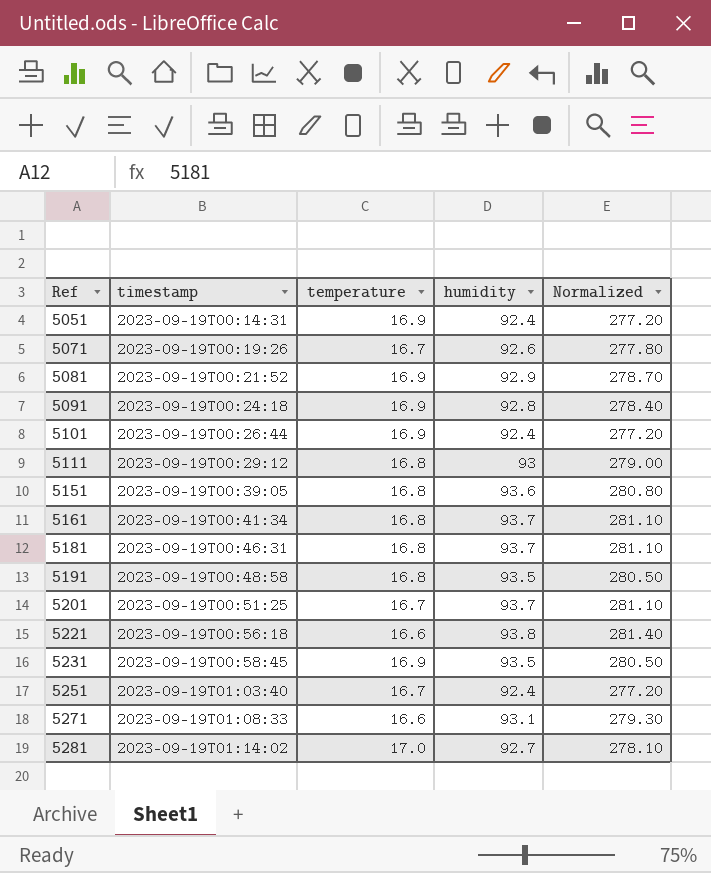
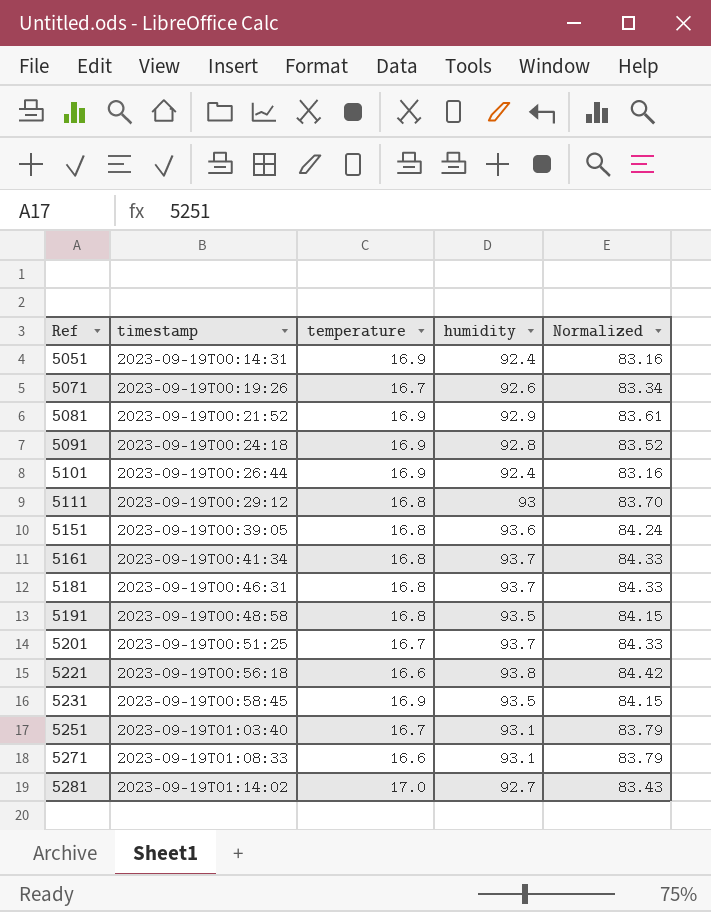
column Normalized | formula: [humidity] * 3 -> [humidity] * 0.9
5251 | humidity: 92.4 -> 93.1

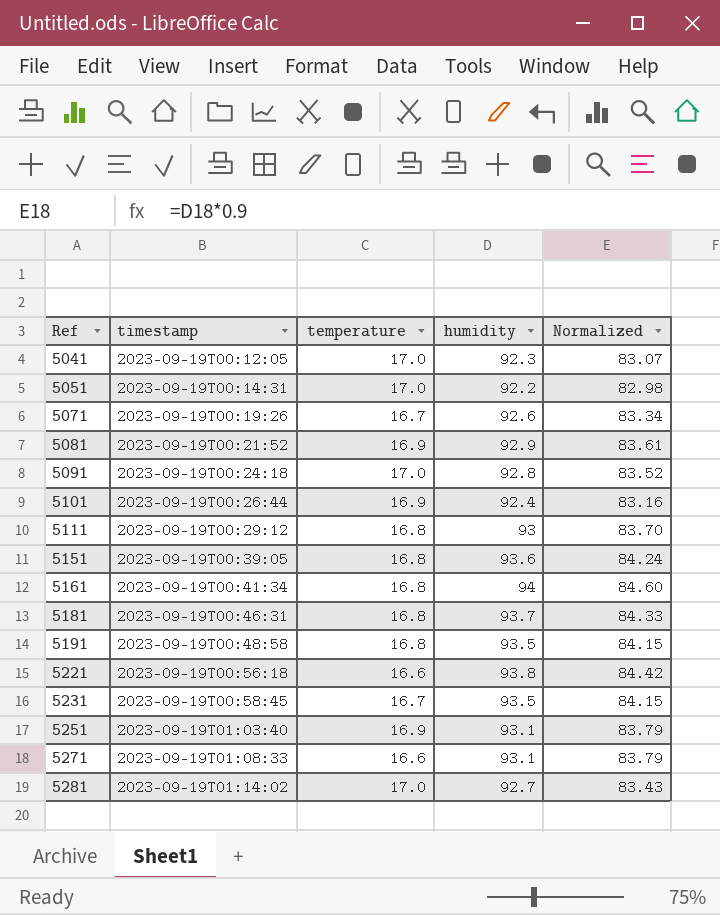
row 5201: 2023-09-19T00:51:25 | 16.7 | 93.7 | 84.33 -> none
row 5041: none -> 2023-09-19T00:12:05 | 17.0 | 92.3 | 83.07
5051 | temperature: 16.9 -> 17.0
5051 | humidity: 92.4 -> 92.2
5051 | Normalized: 83.16 -> 82.98
5091 | temperature: 16.9 -> 17.0
5161 | humidity: 93.7 -> 94
5161 | Normalized: 84.33 -> 84.60
5231 | temperature: 16.9 -> 16.7
5251 | temperature: 16.7 -> 16.9

